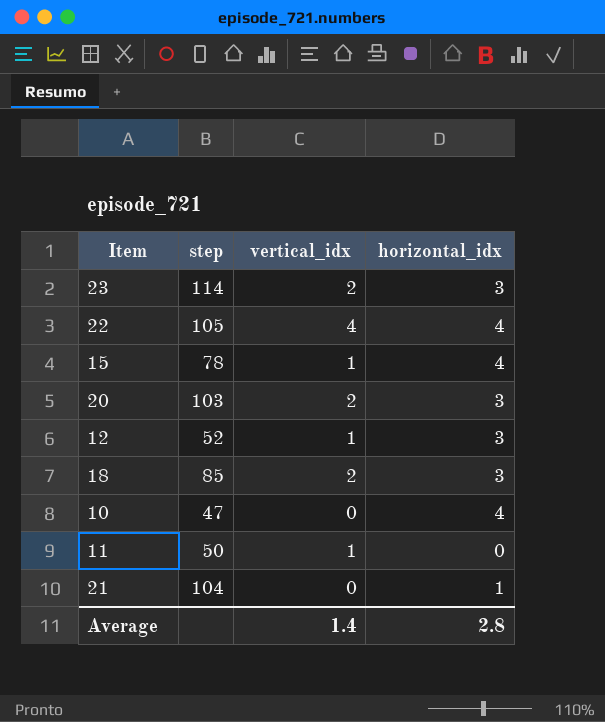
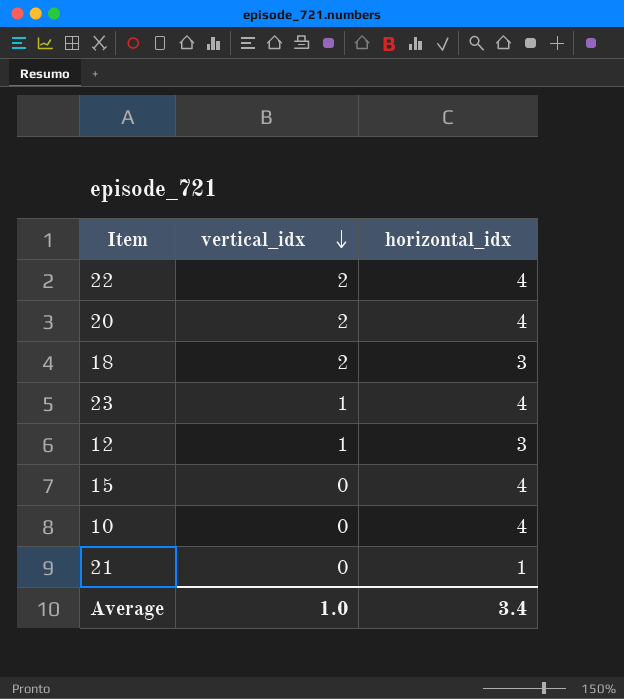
row order: none -> vertical_idx descending
column step | position: 2 -> none
row 11: 50 | 1 | 0 -> none
22 | vertical_idx: 4 -> 2
20 | horizontal_idx: 3 -> 4
23 | vertical_idx: 2 -> 1
23 | horizontal_idx: 3 -> 4
15 | vertical_idx: 1 -> 0
Average | vertical_idx: 1.4 -> 1.0
Average | horizontal_idx: 2.8 -> 3.4

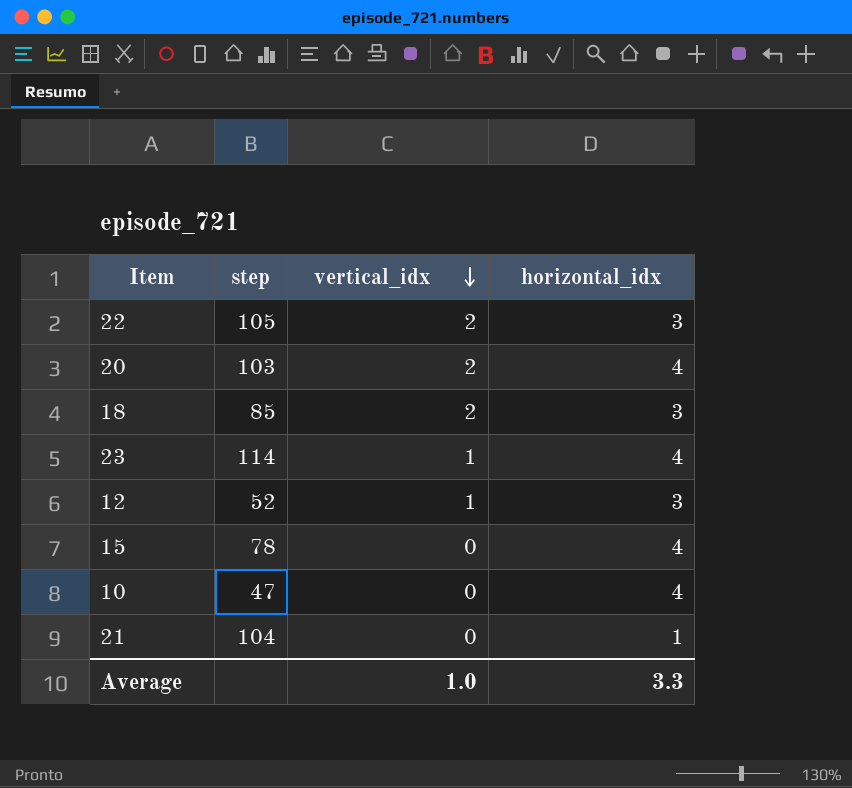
column step | position: none -> 2
22 | horizontal_idx: 4 -> 3
Average | horizontal_idx: 3.4 -> 3.3

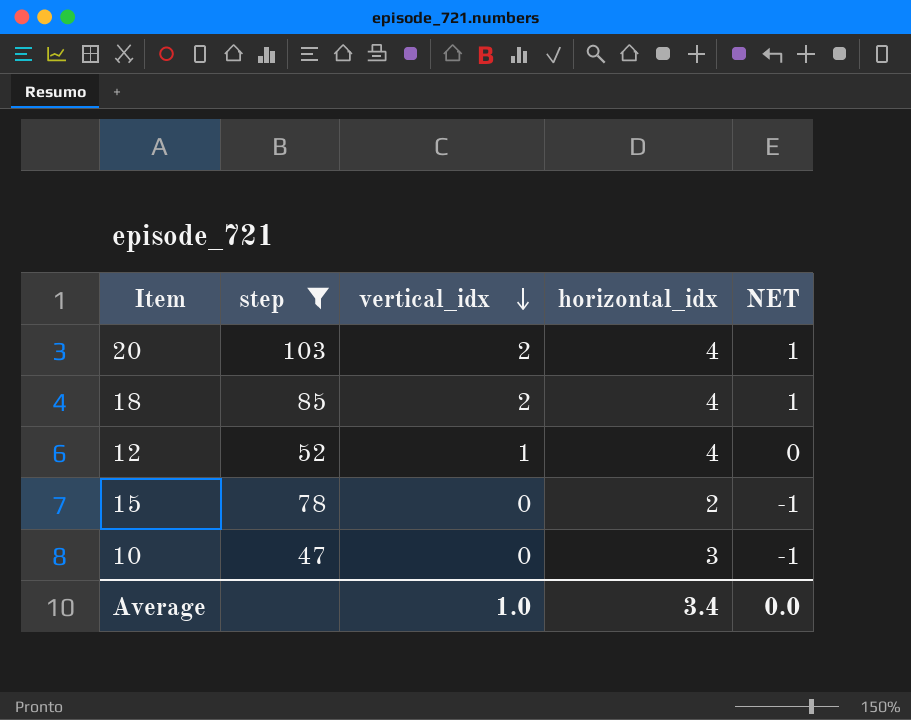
filter: none -> step <= 103
column NET | formula: none -> [vertical_idx] - 1
18 | horizontal_idx: 3 -> 4
12 | horizontal_idx: 3 -> 4
15 | horizontal_idx: 4 -> 2
10 | horizontal_idx: 4 -> 3
Average | horizontal_idx: 3.3 -> 3.4

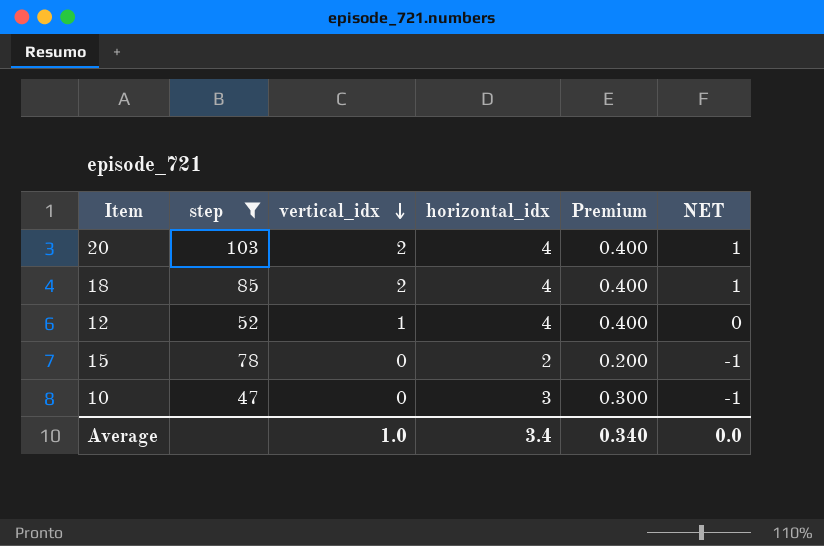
column Premium | formula: none -> [horizontal_idx] * 0.1

